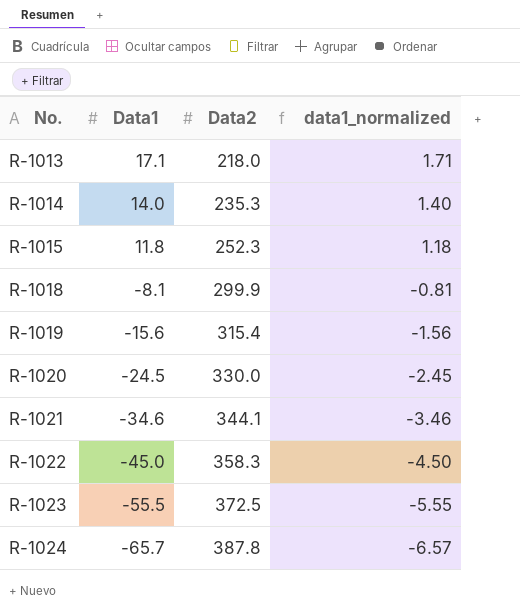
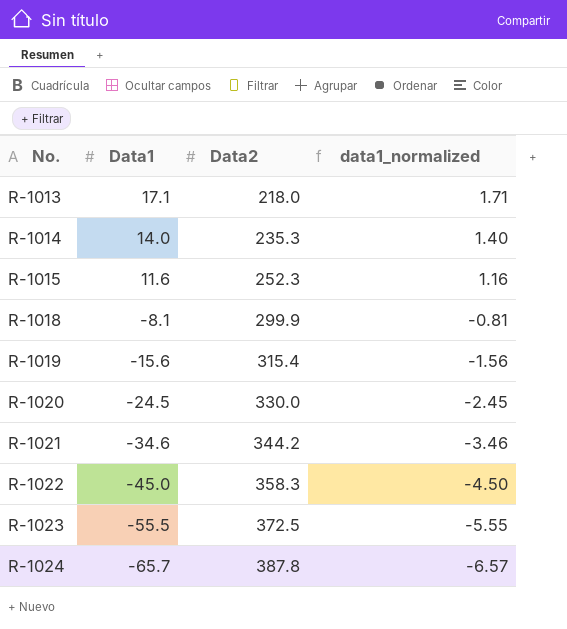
R-1015 | Data1: 11.8 -> 11.6
R-1015 | data1_normalized: 1.18 -> 1.16
R-1021 | Data2: 344.1 -> 344.2

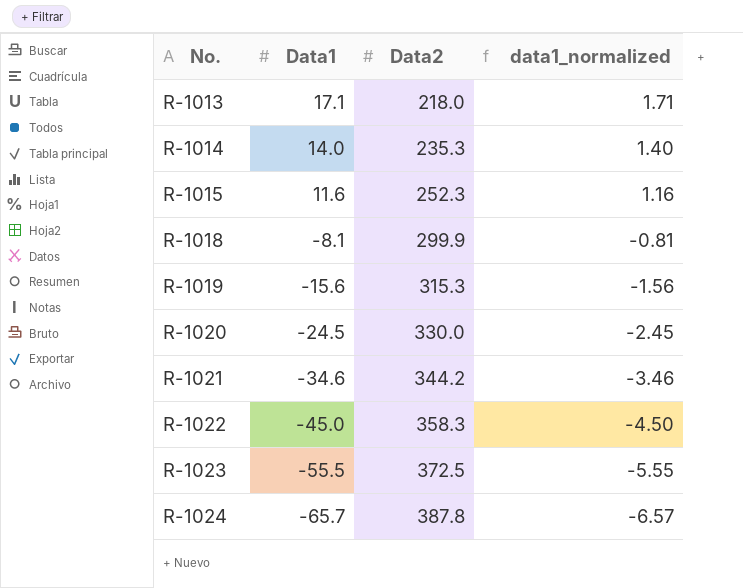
R-1019 | Data2: 315.4 -> 315.3

